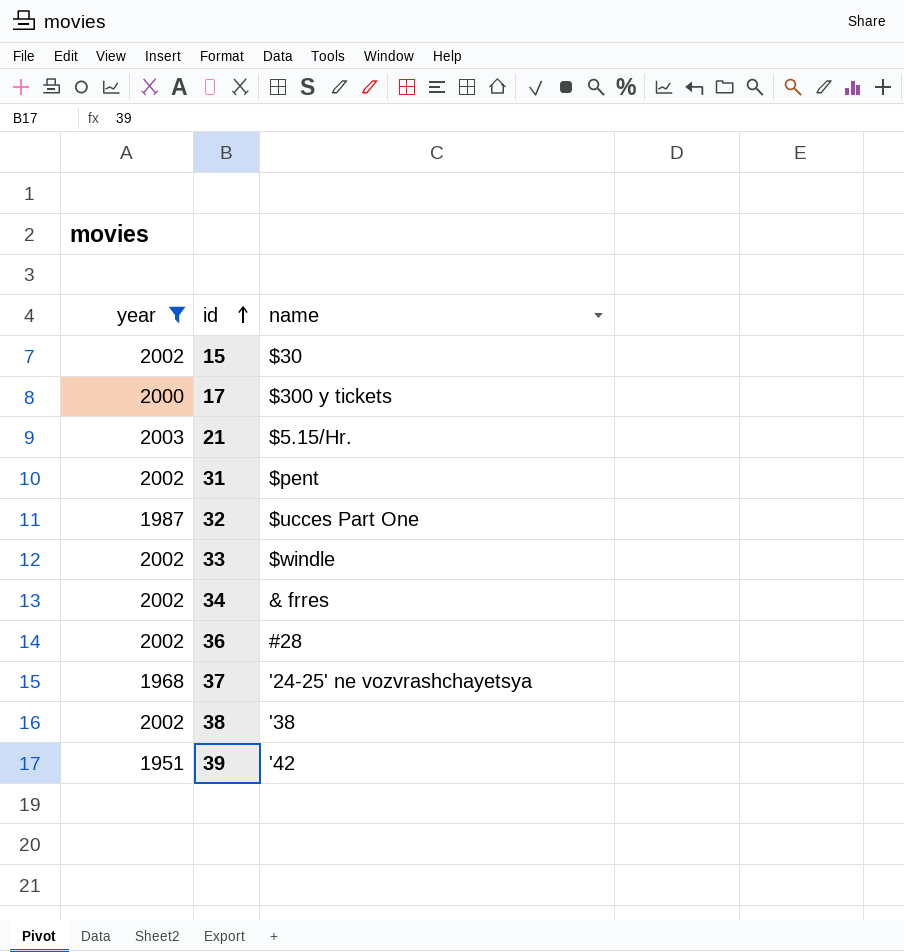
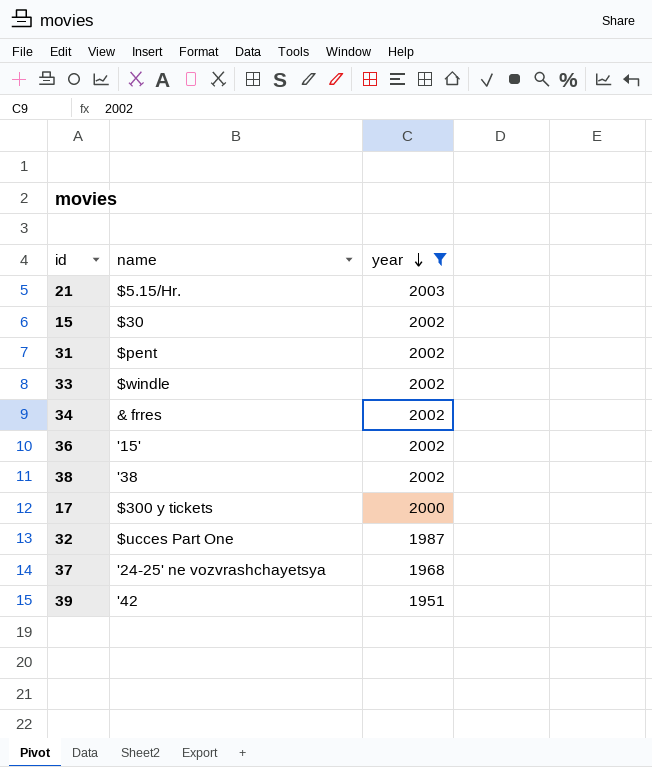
row order: id ascending -> year descending
column year | position: 1 -> 3
36 | name: #28 -> '15'

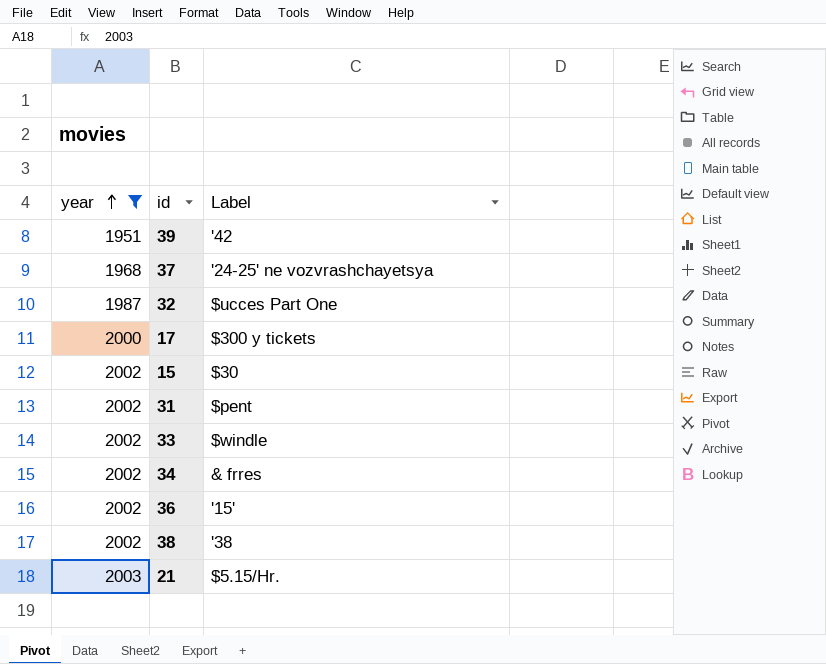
row order: year descending -> year ascending
column year | position: 3 -> 1
column name: name -> Label

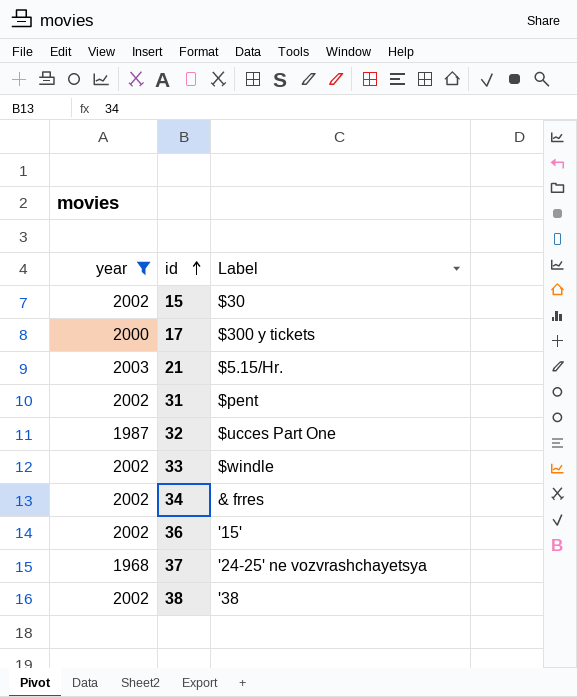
row order: year ascending -> id ascending
row 39: 1951 | '42 -> none

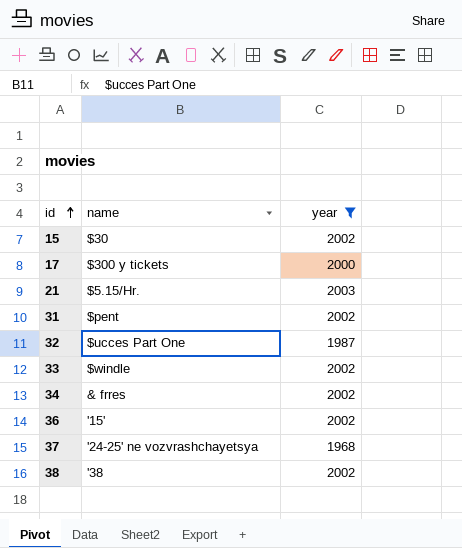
column name: Label -> name
column year | position: 1 -> 3

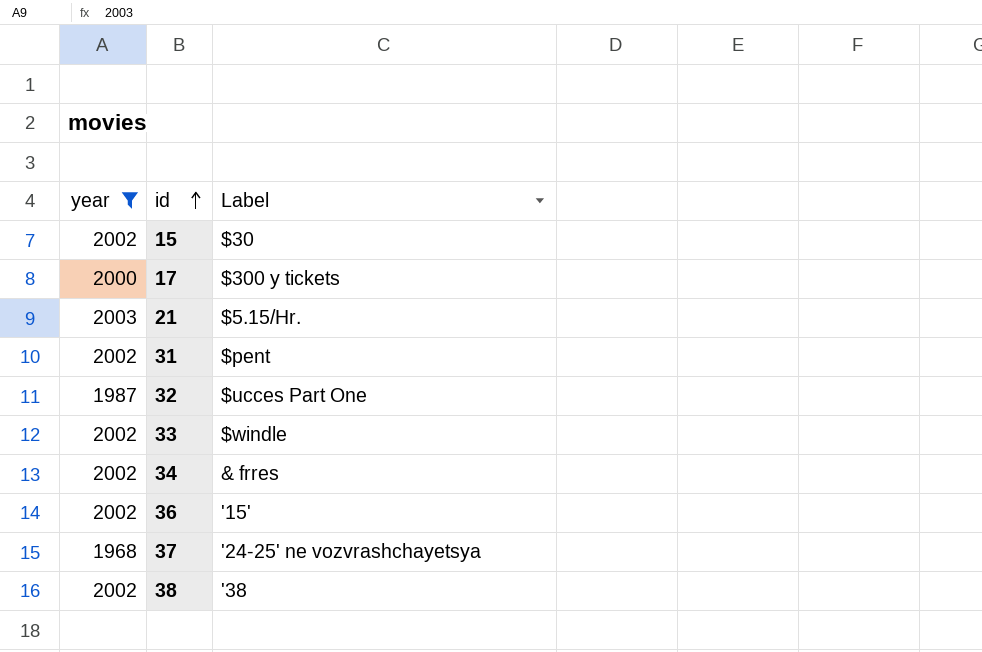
column year | position: 3 -> 1
column name: name -> Label

